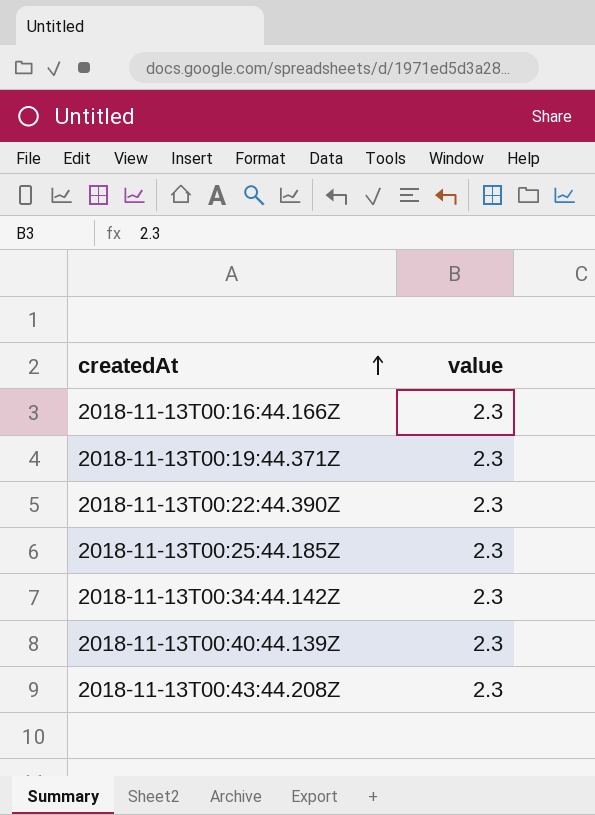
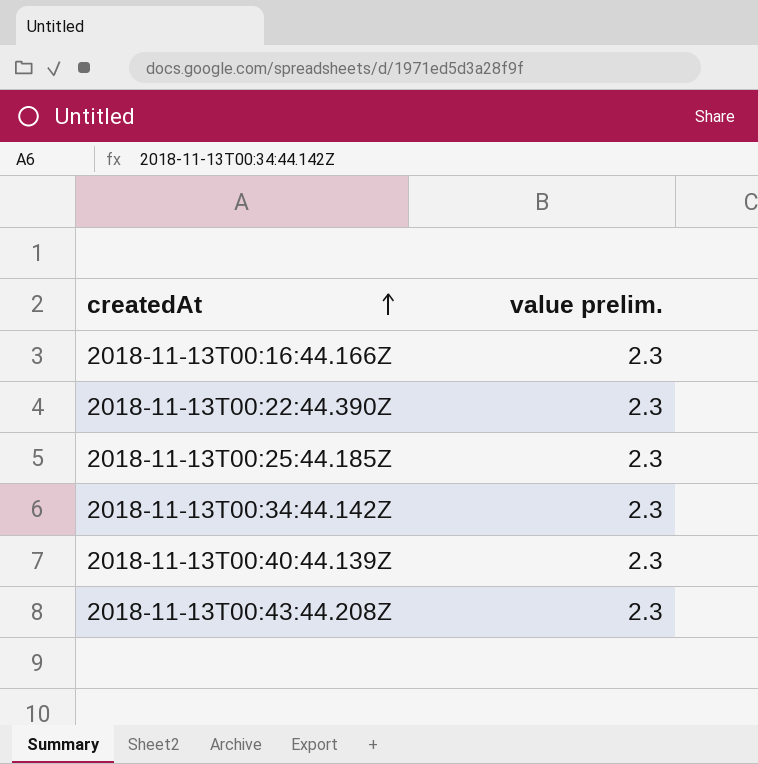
column name: value -> value prelim.
row 2018-11-13T00:19:44.371Z: 2.3 -> none

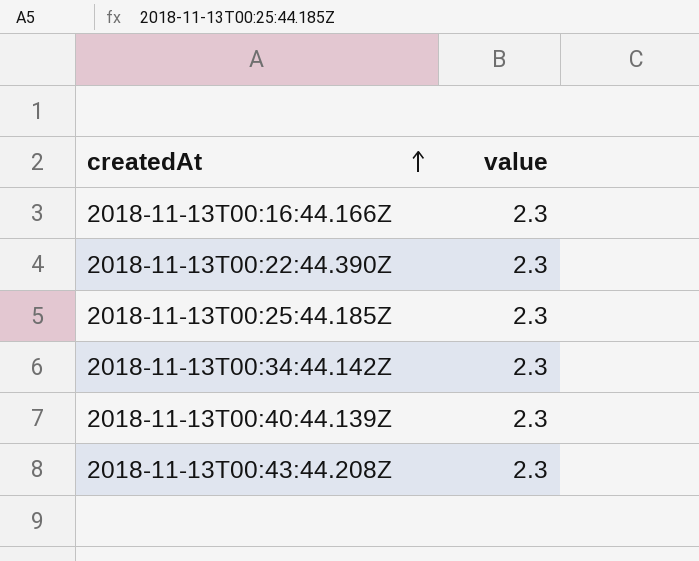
column name: value prelim. -> value

